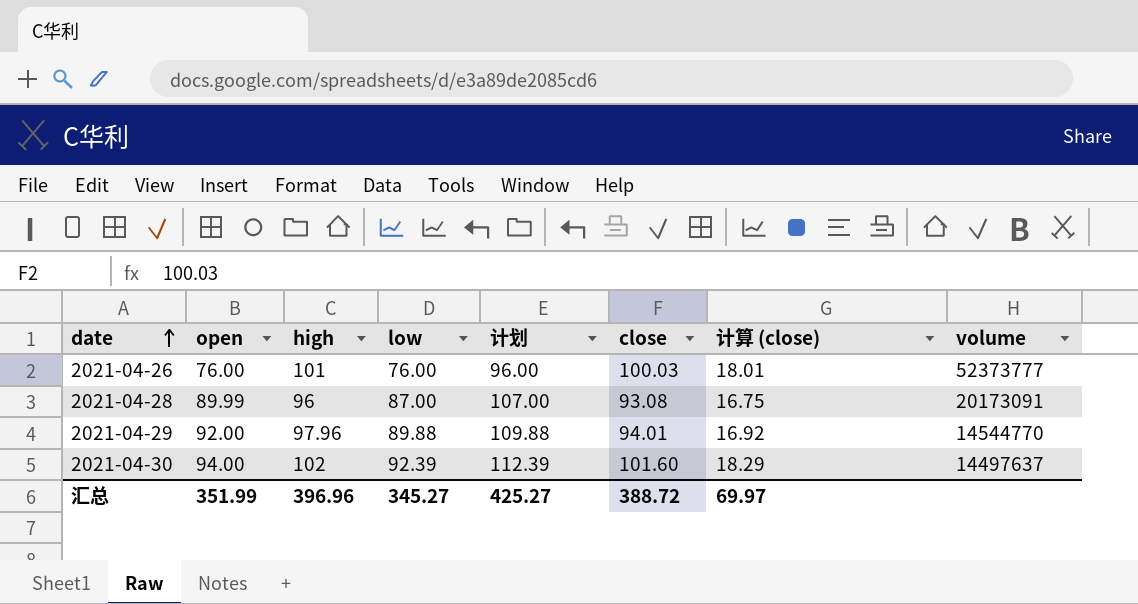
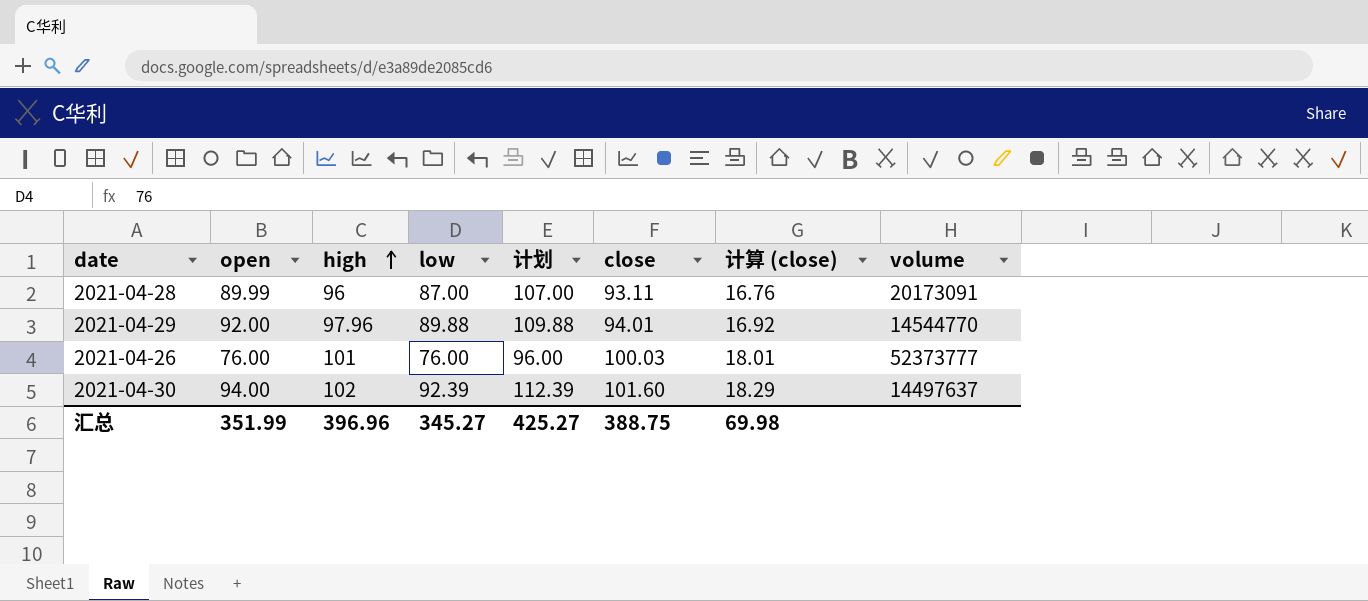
row order: date ascending -> high ascending
2021-04-28 | close: 93.08 -> 93.11
2021-04-28 | 计算 (close): 16.75 -> 16.76
汇总 | close: 388.72 -> 388.75
汇总 | 计算 (close): 69.97 -> 69.98

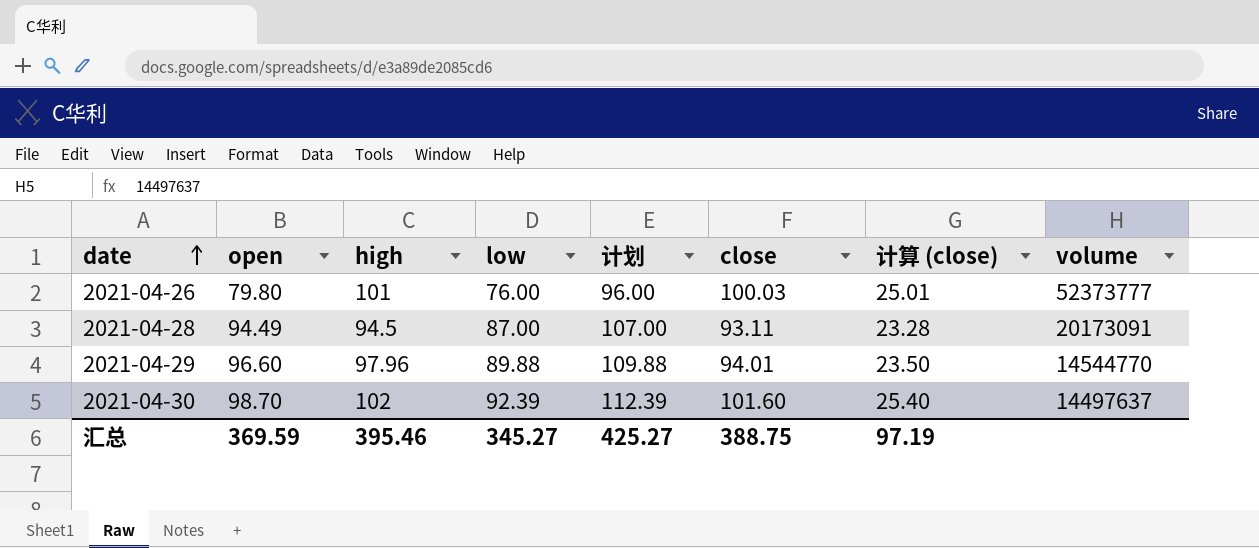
row order: high ascending -> date ascending
column 计算 (close) | formula: [close] * 0.18 -> [close] * 0.25
2021-04-26 | open: 76.00 -> 79.80
2021-04-28 | open: 89.99 -> 94.49
2021-04-28 | high: 96 -> 94.5
2021-04-29 | open: 92.00 -> 96.60
2021-04-30 | open: 94.00 -> 98.70
汇总 | open: 351.99 -> 369.59
汇总 | high: 396.96 -> 395.46
汇总 | 计算 (close): 69.98 -> 97.19

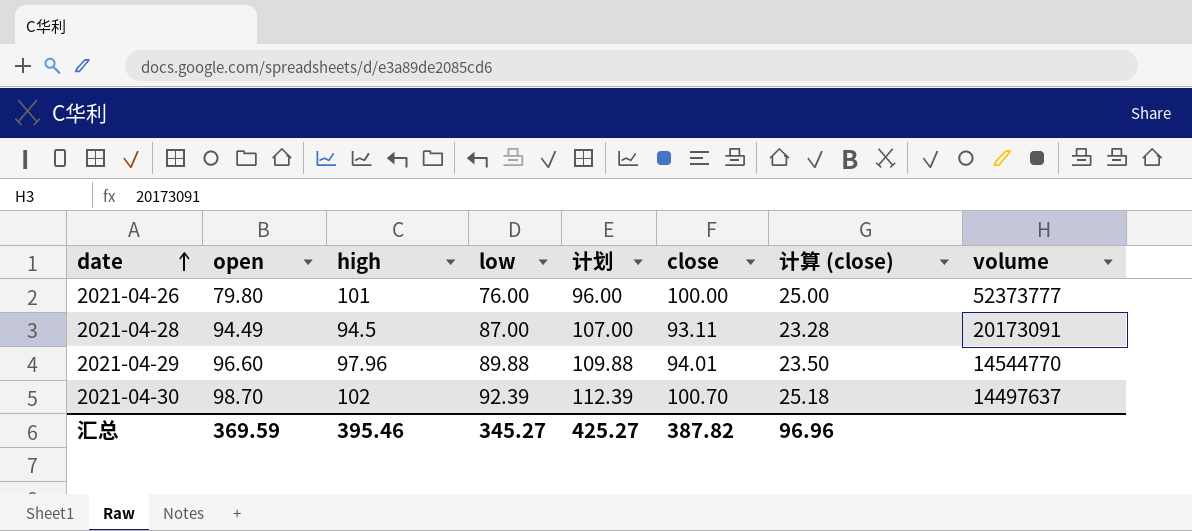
2021-04-26 | close: 100.03 -> 100.00
2021-04-26 | 计算 (close): 25.01 -> 25.00
2021-04-30 | close: 101.60 -> 100.70
2021-04-30 | 计算 (close): 25.40 -> 25.18
汇总 | close: 388.75 -> 387.82
汇总 | 计算 (close): 97.19 -> 96.96

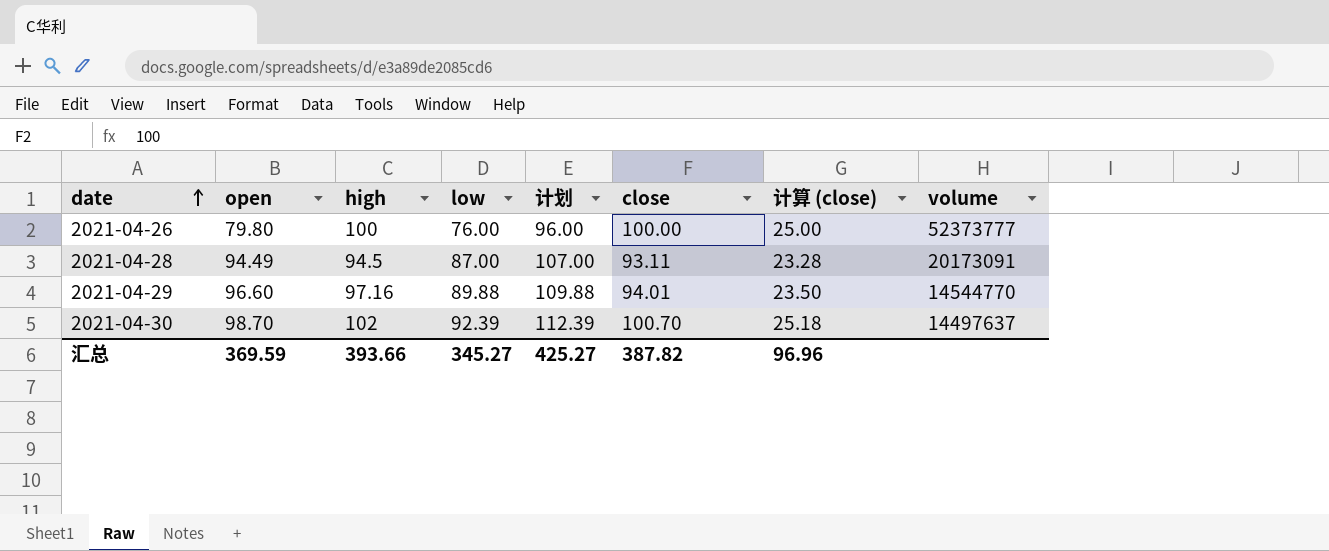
2021-04-26 | high: 101 -> 100
2021-04-29 | high: 97.96 -> 97.16
汇总 | high: 395.46 -> 393.66

